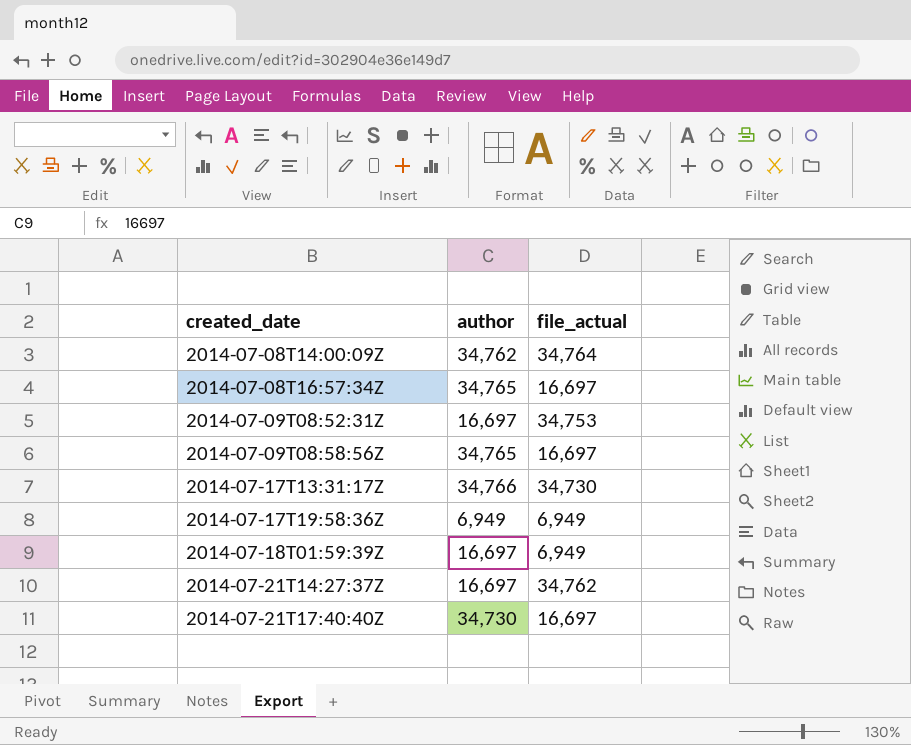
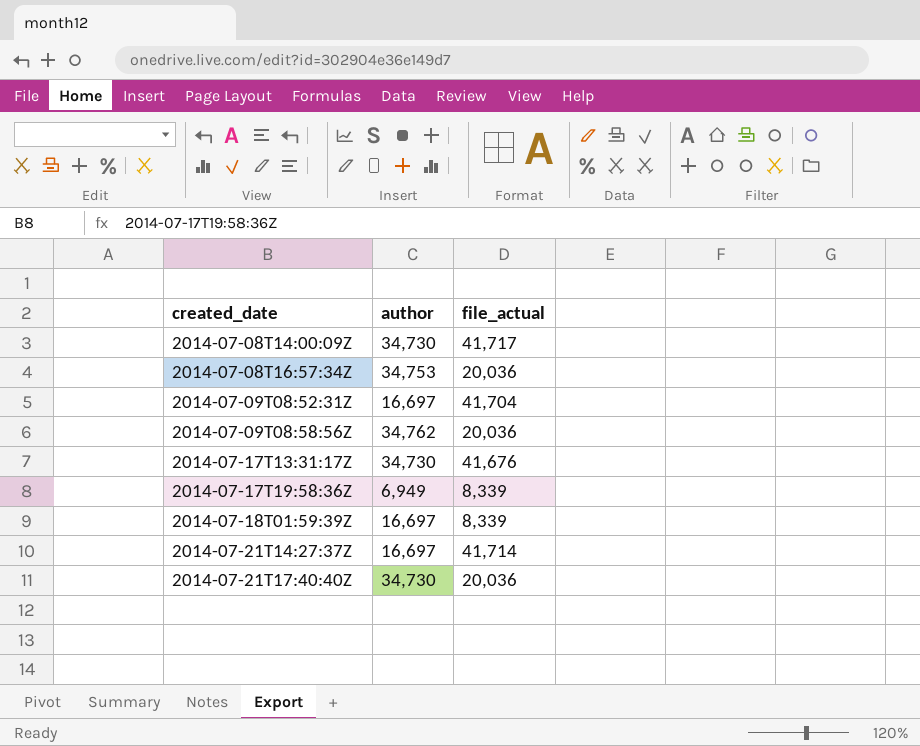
2014-07-08T14:00:09Z | author: 34,762 -> 34,730
2014-07-08T14:00:09Z | file_actual: 34,764 -> 41,717
2014-07-08T16:57:34Z | author: 34,765 -> 34,753
2014-07-08T16:57:34Z | file_actual: 16,697 -> 20,036
2014-07-09T08:52:31Z | file_actual: 34,753 -> 41,704
2014-07-09T08:58:56Z | author: 34,765 -> 34,762
2014-07-09T08:58:56Z | file_actual: 16,697 -> 20,036
2014-07-17T13:31:17Z | author: 34,766 -> 34,730
2014-07-17T13:31:17Z | file_actual: 34,730 -> 41,676
2014-07-17T19:58:36Z | file_actual: 6,949 -> 8,339
2014-07-18T01:59:39Z | file_actual: 6,949 -> 8,339
2014-07-21T14:27:37Z | file_actual: 34,762 -> 41,714
2014-07-21T17:40:40Z | file_actual: 16,697 -> 20,036

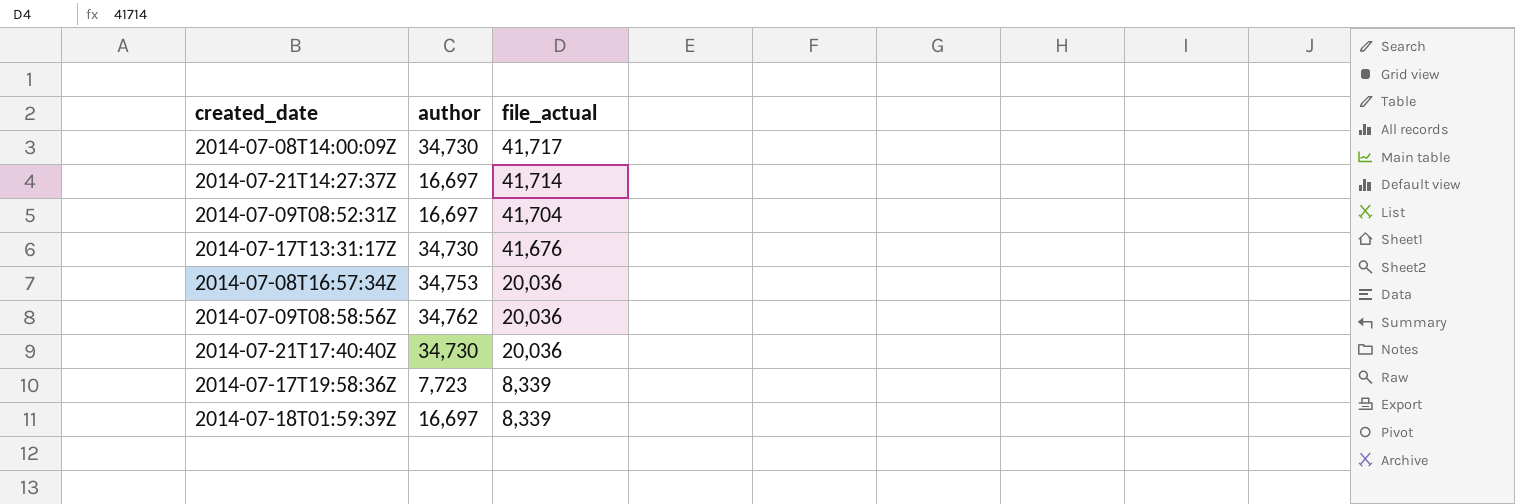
row order: created_date ascending -> file_actual descending
2014-07-17T19:58:36Z | author: 6,949 -> 7,723

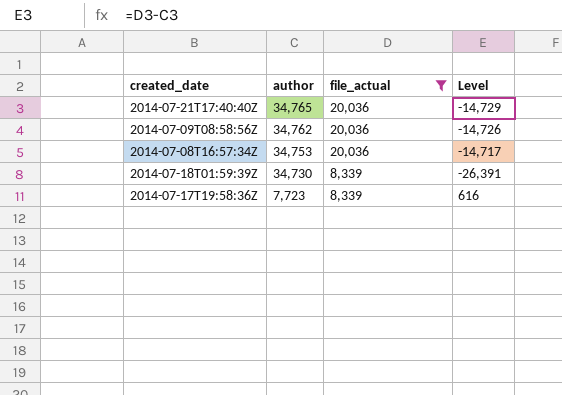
filter: none -> file_actual <= 20,036
row order: file_actual descending -> author descending
column Level | formula: none -> [file_actual] - [author]
2014-07-21T17:40:40Z | author: 34,730 -> 34,765
2014-07-18T01:59:39Z | author: 16,697 -> 34,730

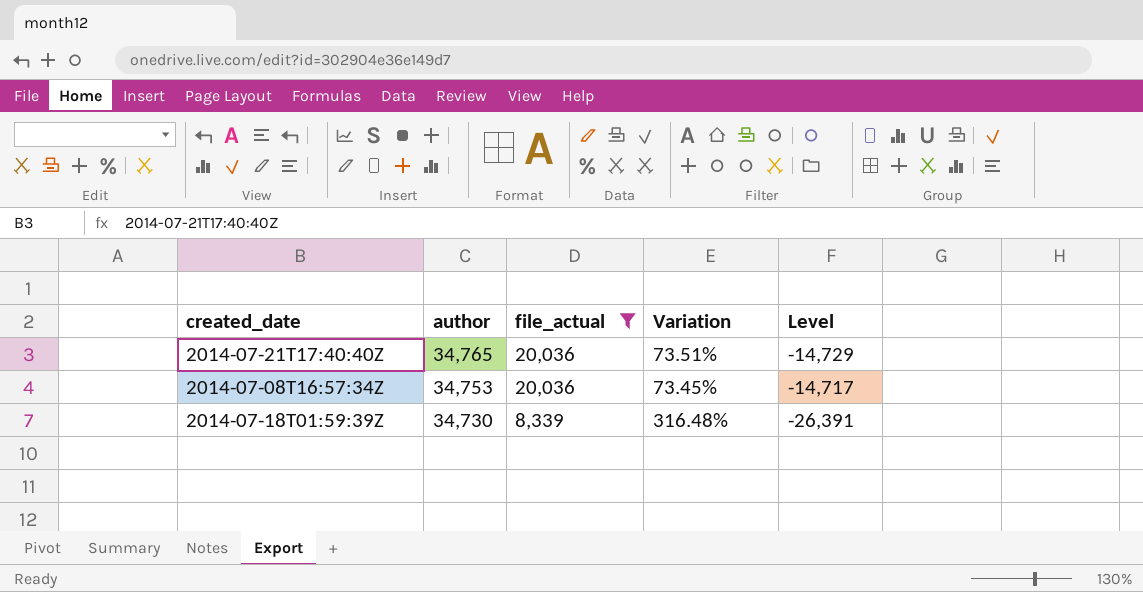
column Variation | formula: none -> ([author] - [file_actual]) / [file_actual]
row 2014-07-09T08:58:56Z: 34,762 | 20,036 | -14,726 -> none
row 2014-07-17T19:58:36Z: 7,723 | 8,339 | 616 -> none

